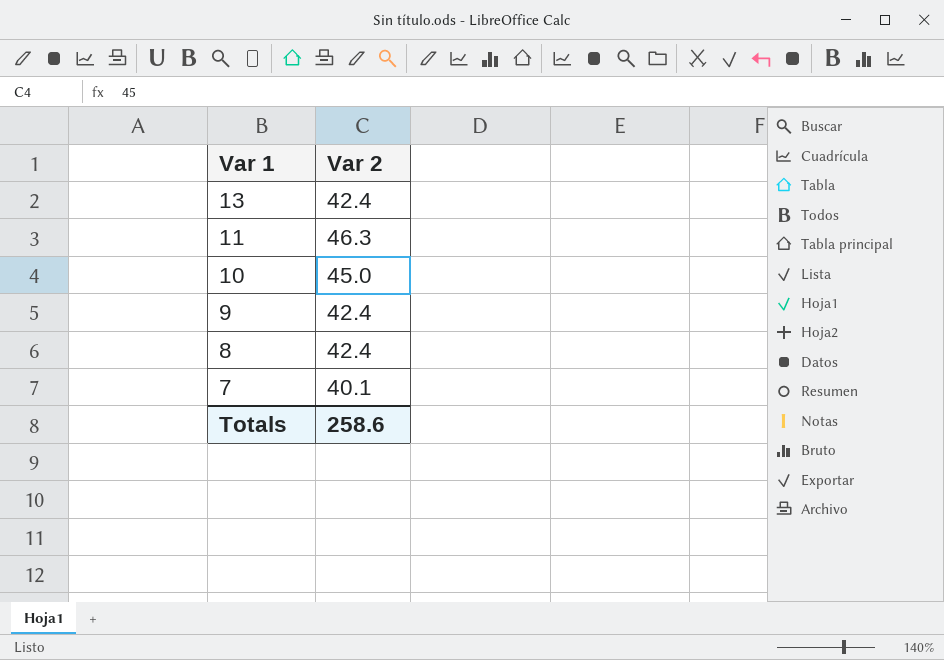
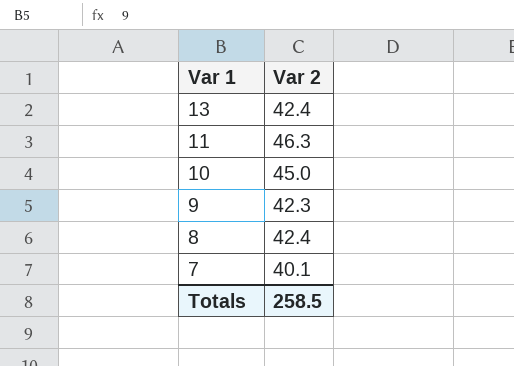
9 | Var 2: 42.4 -> 42.3
Totals | Var 2: 258.6 -> 258.5

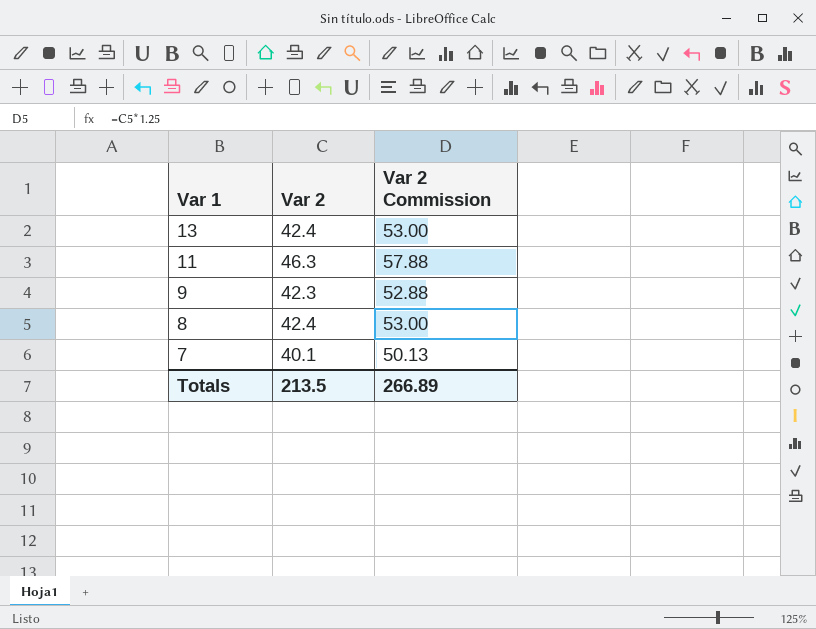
column Var 2 Commission | formula: none -> [Var 2] * 1.25
row 10: 45.0 -> none
Totals | Var 2: 258.5 -> 213.5

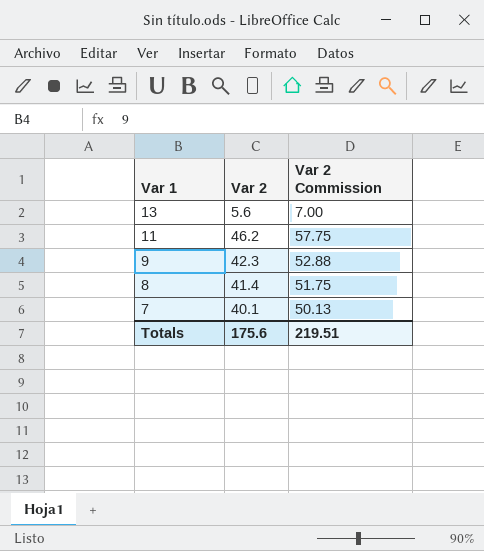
13 | Var 2: 42.4 -> 5.6
13 | Var 2 Commission: 53.00 -> 7.00
11 | Var 2: 46.3 -> 46.2
11 | Var 2 Commission: 57.88 -> 57.75
8 | Var 2: 42.4 -> 41.4
8 | Var 2 Commission: 53.00 -> 51.75
Totals | Var 2: 213.5 -> 175.6
Totals | Var 2 Commission: 266.89 -> 219.51

